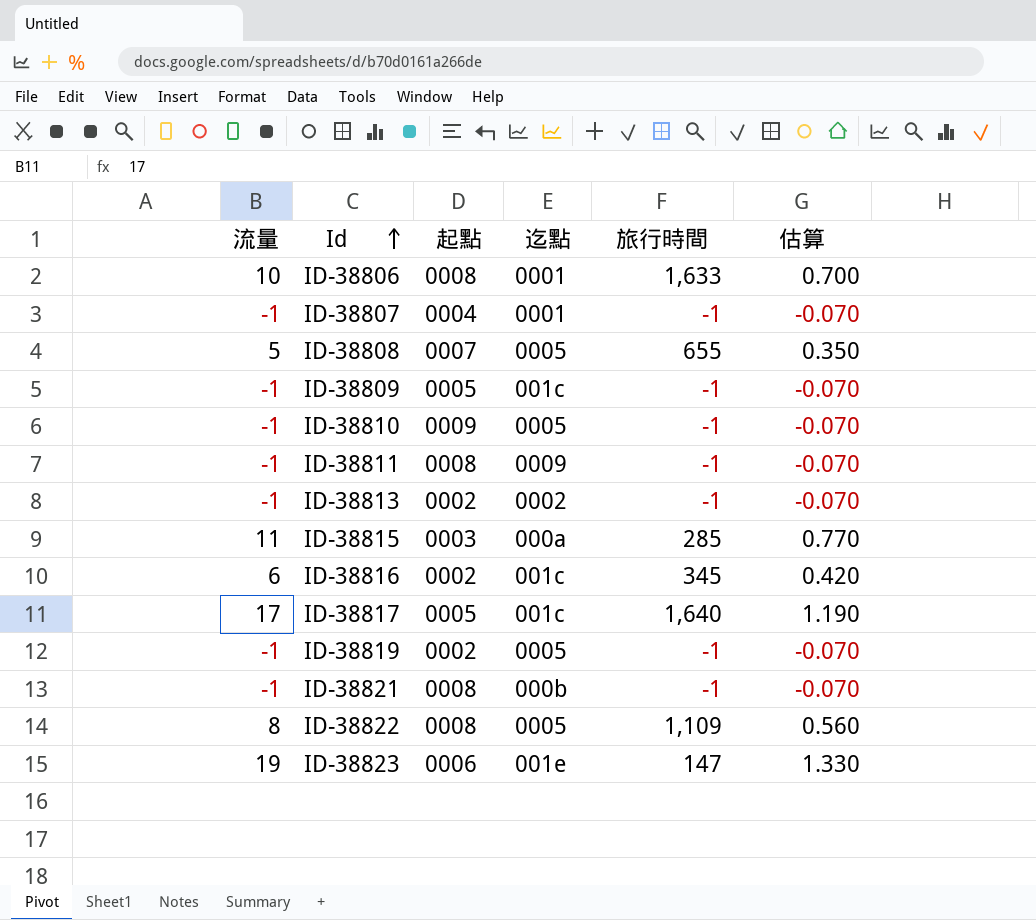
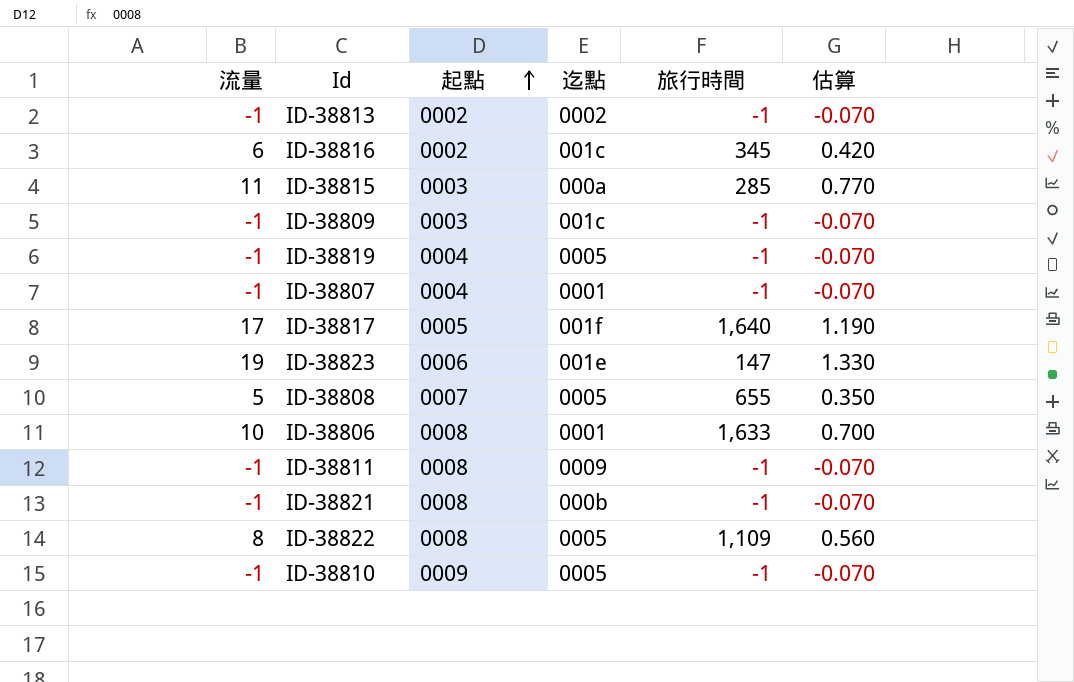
row order: Id ascending -> 起點 ascending
ID-38809 | 起點: 0005 -> 0003
ID-38819 | 起點: 0002 -> 0004
ID-38817 | 迄點: 001c -> 001f

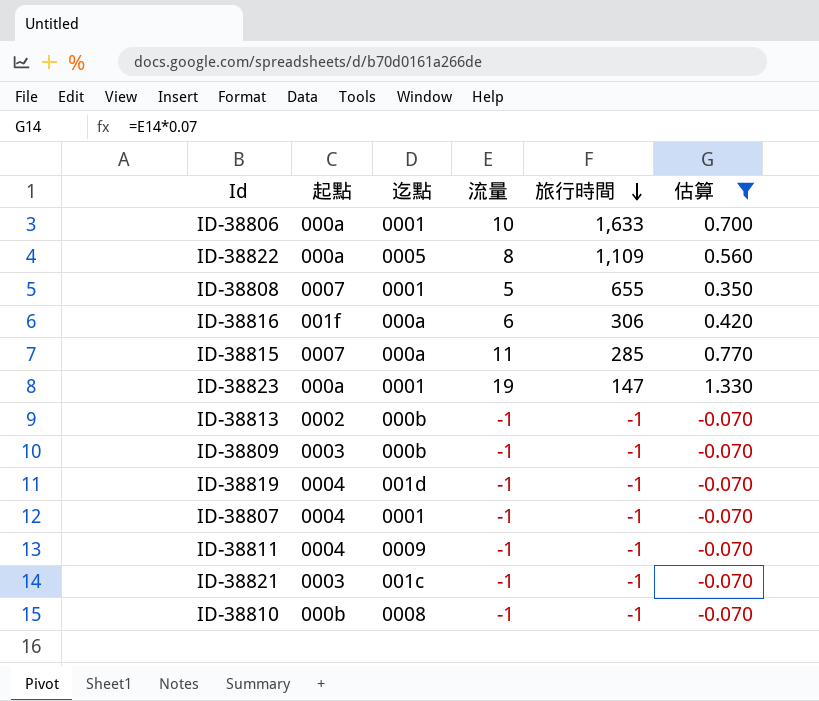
filter: none -> 估算 != 1.190
row order: 起點 ascending -> 旅行時間 descending
column 流量 | position: 1 -> 4
ID-38806 | 起點: 0008 -> 000a
ID-38822 | 起點: 0008 -> 000a
ID-38808 | 迄點: 0005 -> 0001
ID-38816 | 起點: 0002 -> 001f
ID-38816 | 迄點: 001c -> 000a
ID-38816 | 旅行時間: 345 -> 306
ID-38815 | 起點: 0003 -> 0007
ID-38823 | 起點: 0006 -> 000a
ID-38823 | 迄點: 001e -> 0001
ID-38813 | 迄點: 0002 -> 000b
ID-38809 | 迄點: 001c -> 000b
ID-38819 | 迄點: 0005 -> 001d
ID-38811 | 起點: 0008 -> 0004
ID-38821 | 起點: 0008 -> 0003
ID-38821 | 迄點: 000b -> 001c
ID-38810 | 起點: 0009 -> 000b
ID-38810 | 迄點: 0005 -> 0008

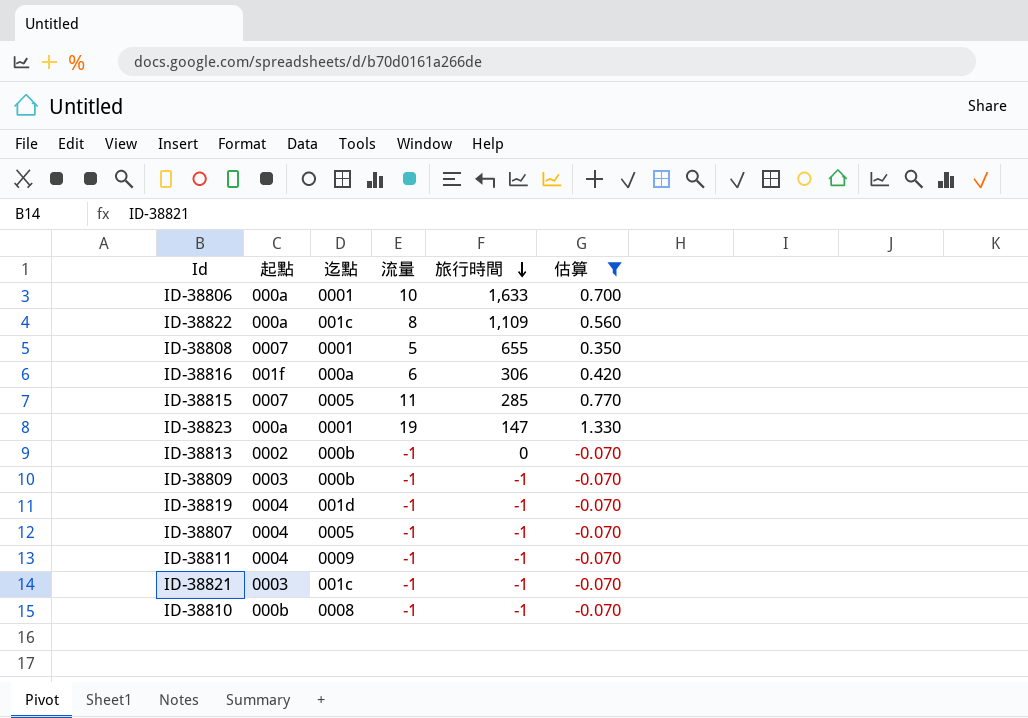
ID-38822 | 迄點: 0005 -> 001c
ID-38815 | 迄點: 000a -> 0005
ID-38813 | 旅行時間: -1 -> 0
ID-38807 | 迄點: 0001 -> 0005

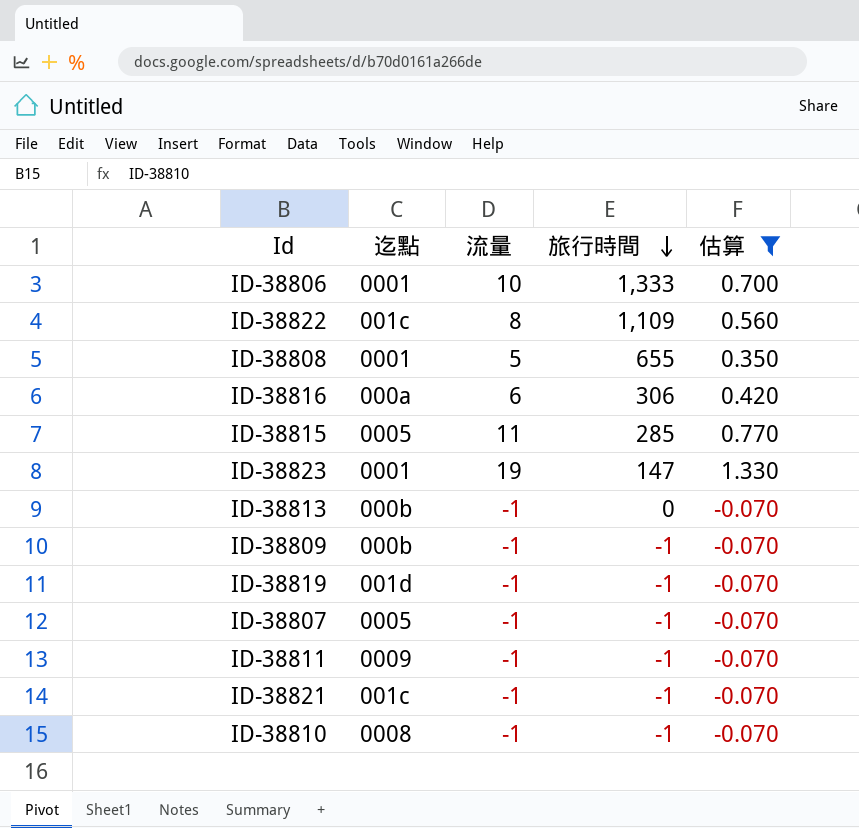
column 起點 | position: 2 -> none
ID-38806 | 旅行時間: 1,633 -> 1,333

